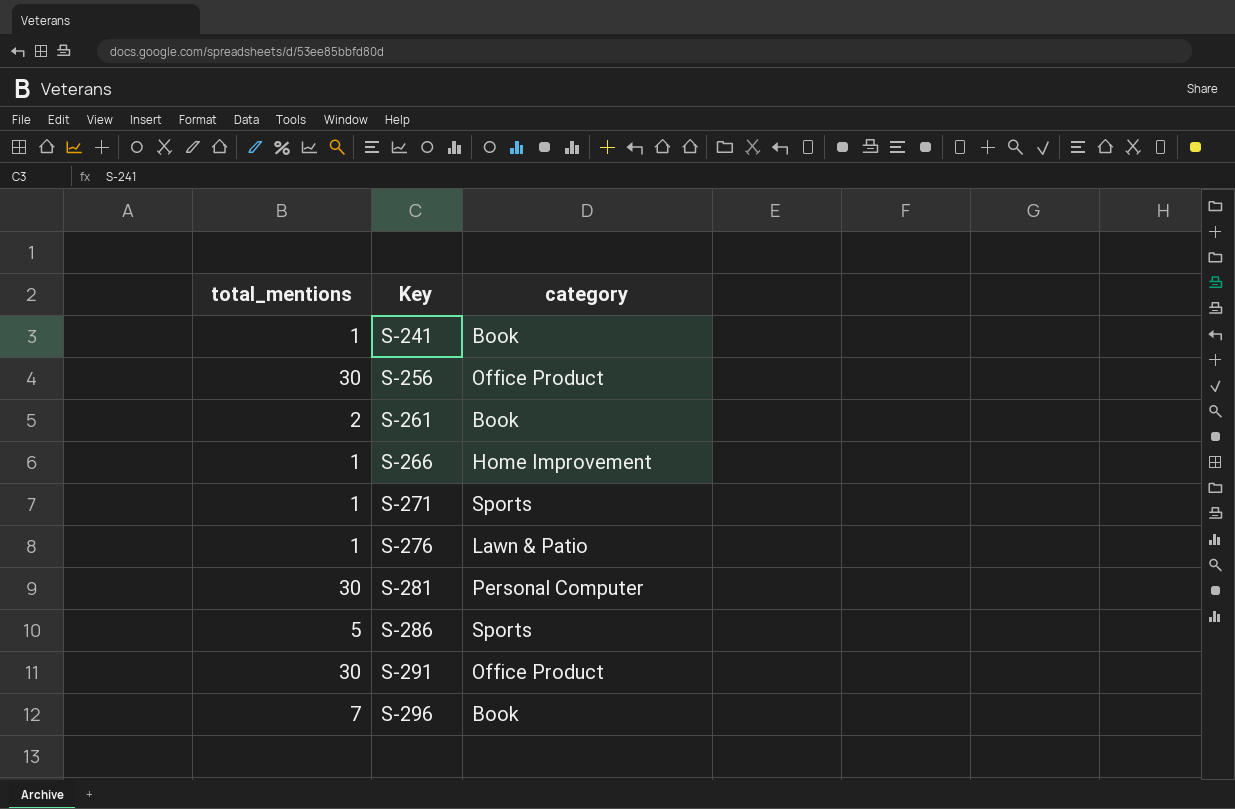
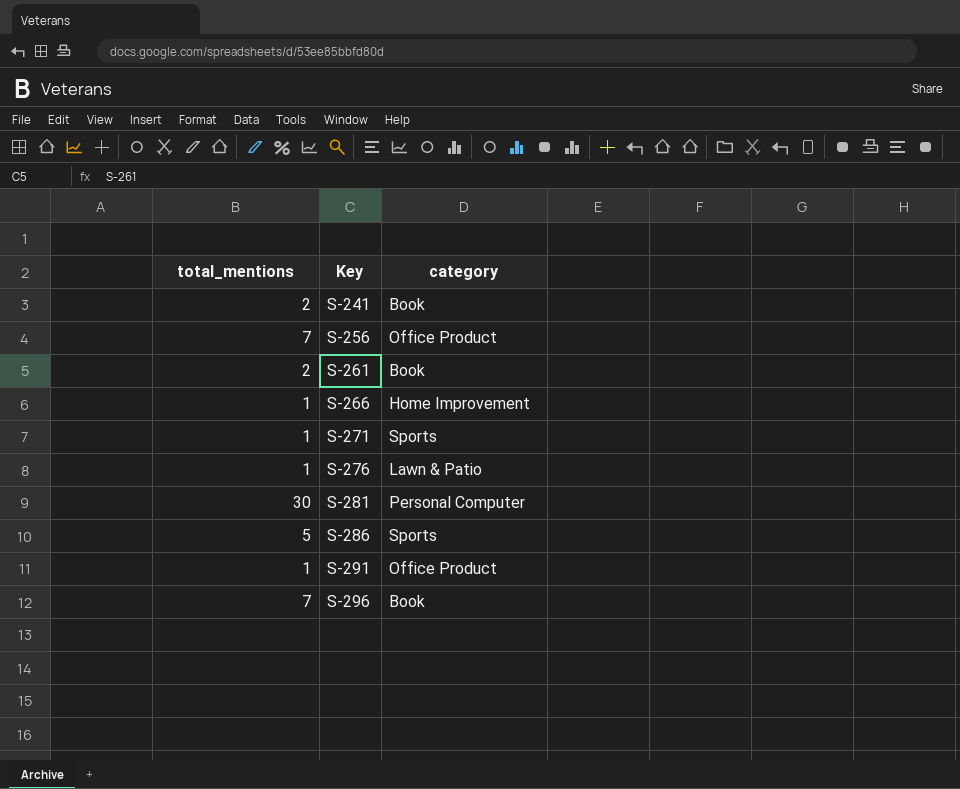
S-241 | total_mentions: 1 -> 2
S-256 | total_mentions: 30 -> 7
S-291 | total_mentions: 30 -> 1

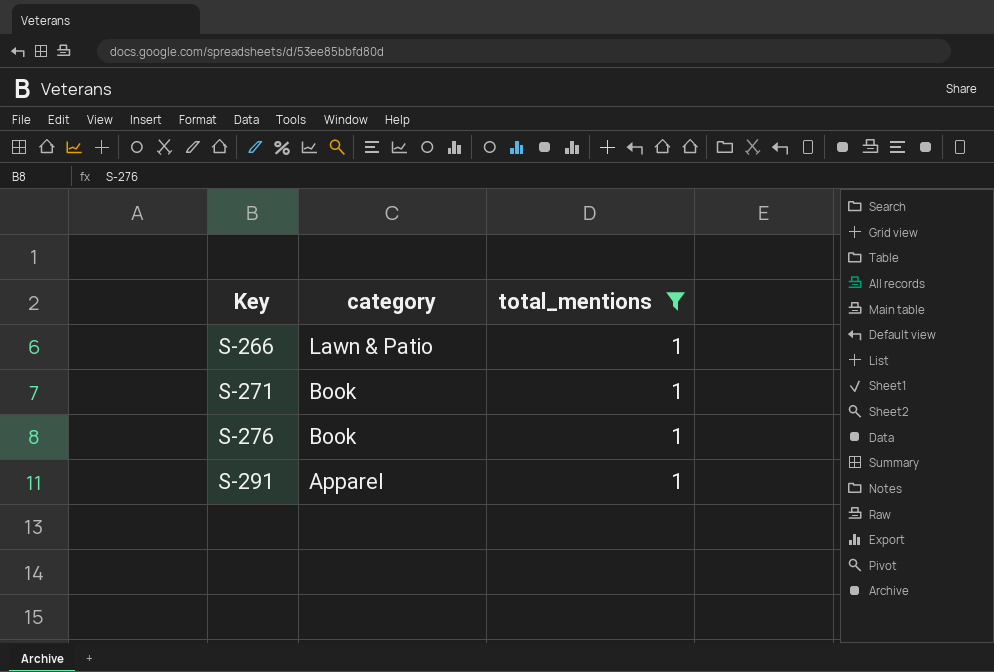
filter: none -> total_mentions = 1
column total_mentions | position: 1 -> 3
S-266 | category: Home Improvement -> Lawn & Patio
S-271 | category: Sports -> Book
S-276 | category: Lawn & Patio -> Book
S-291 | category: Office Product -> Apparel

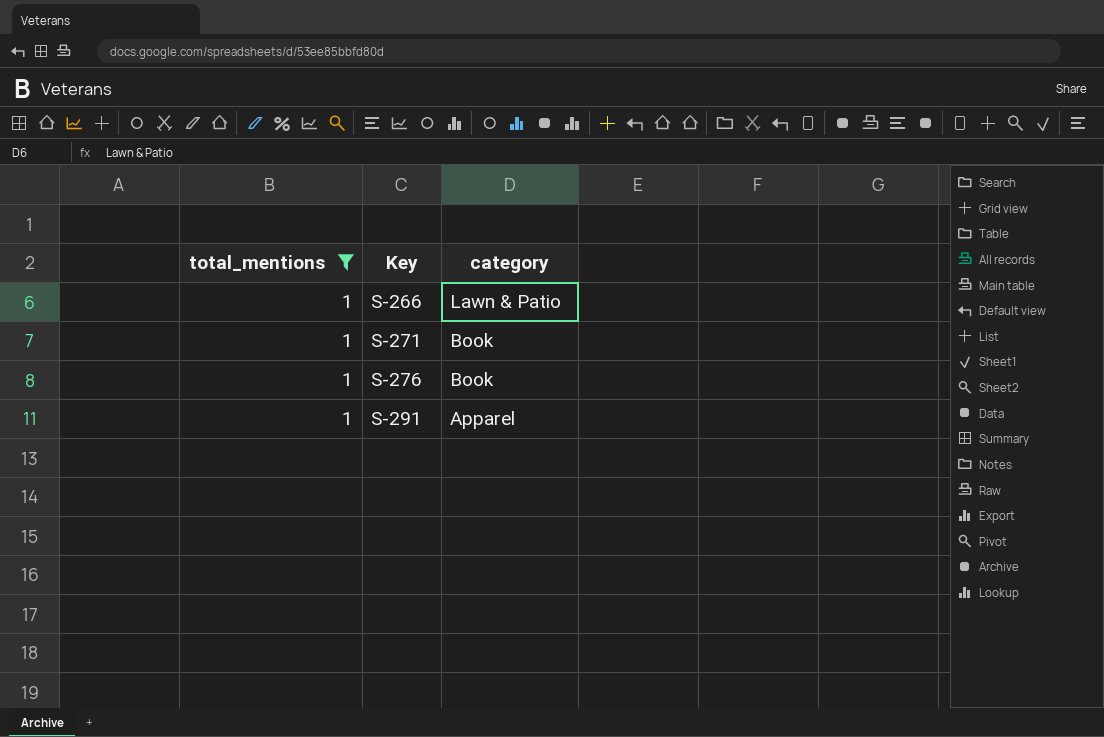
column total_mentions | position: 3 -> 1

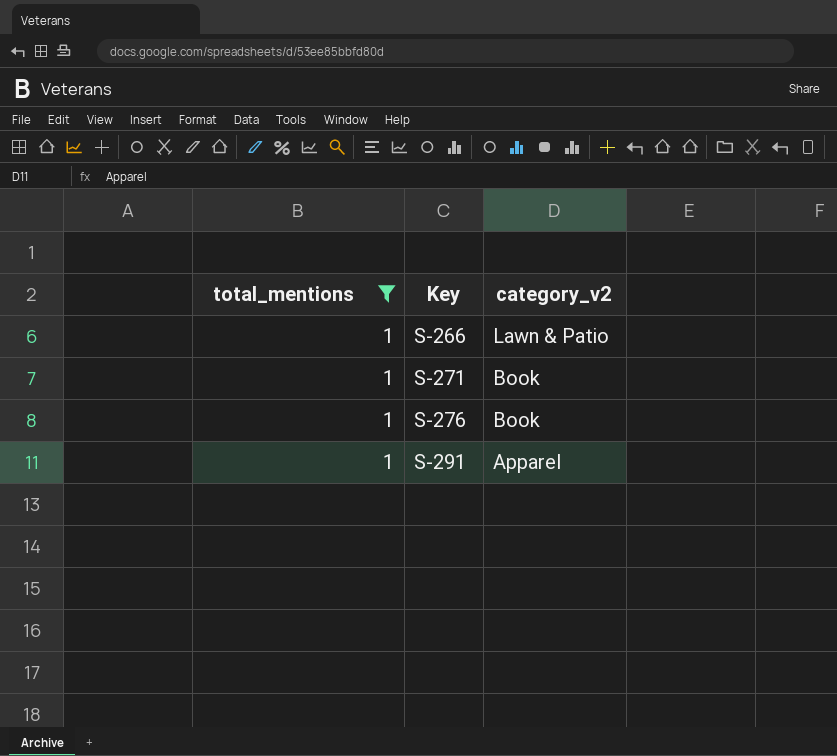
column name: category -> category_v2

